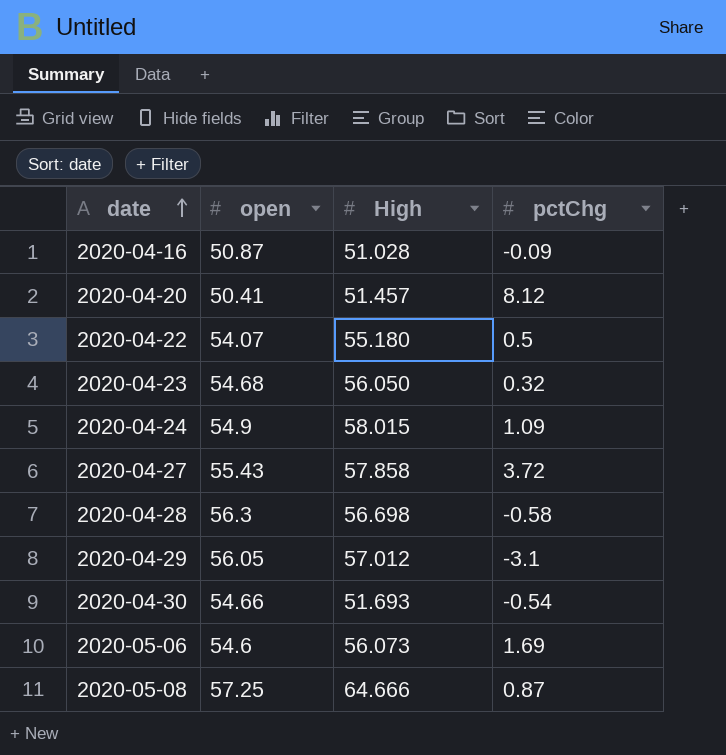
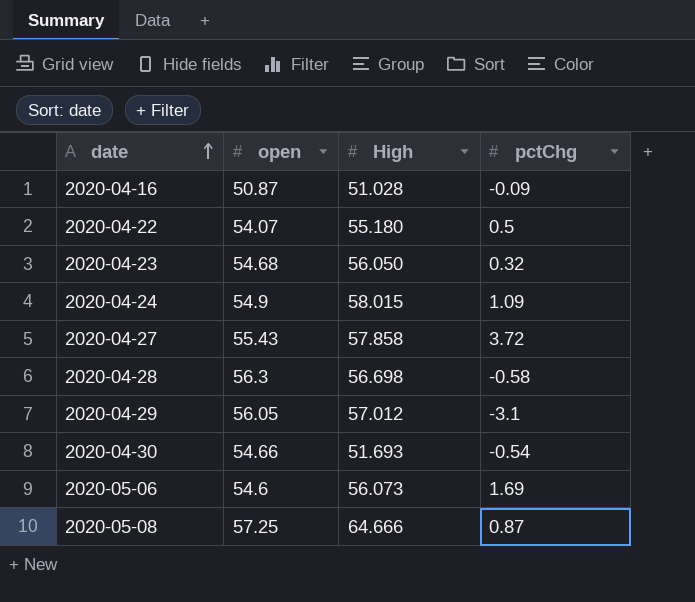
row 2020-04-20: 50.41 | 51.457 | 8.12 -> none

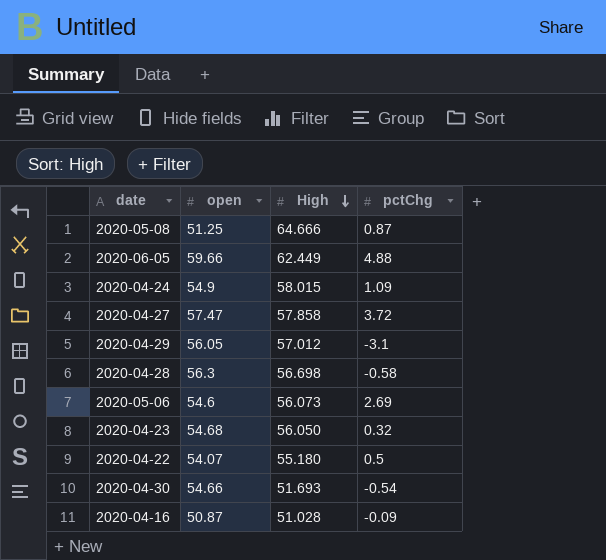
row order: date ascending -> High descending
2020-05-08 | open: 57.25 -> 51.25
row 2020-06-05: none -> 59.66 | 62.449 | 4.88
2020-04-27 | open: 55.43 -> 57.47
2020-05-06 | pctChg: 1.69 -> 2.69

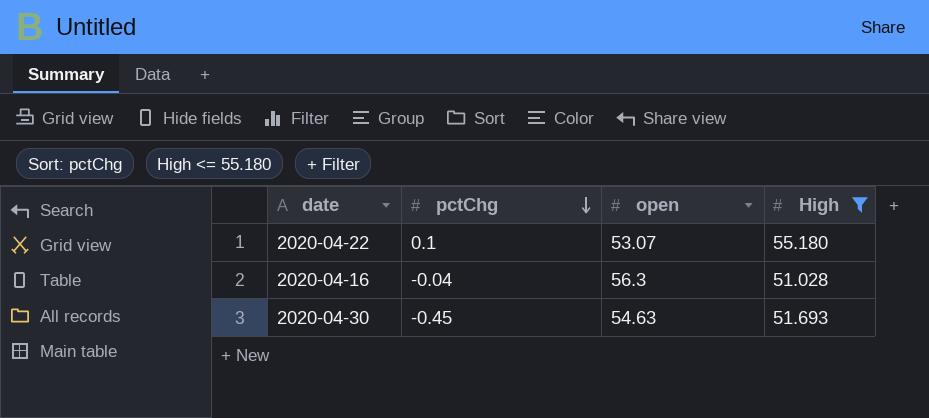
filter: none -> High <= 55.180
row order: High descending -> pctChg descending
column pctChg | position: 4 -> 2
2020-04-22 | pctChg: 0.5 -> 0.1
2020-04-22 | open: 54.07 -> 53.07
2020-04-16 | pctChg: -0.09 -> -0.04
2020-04-16 | open: 50.87 -> 56.3
2020-04-30 | pctChg: -0.54 -> -0.45
2020-04-30 | open: 54.66 -> 54.63

